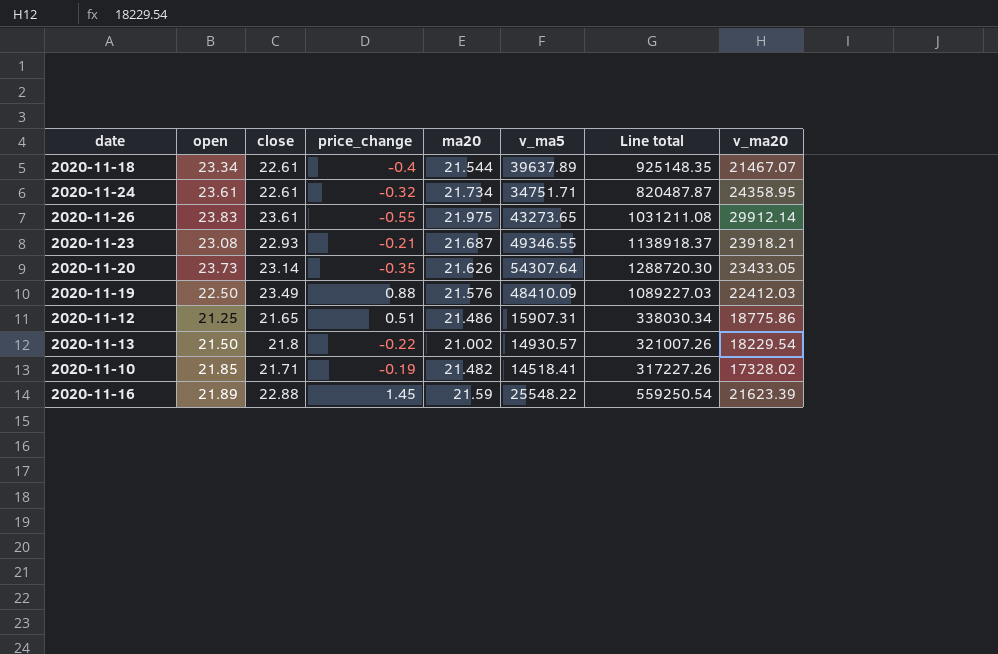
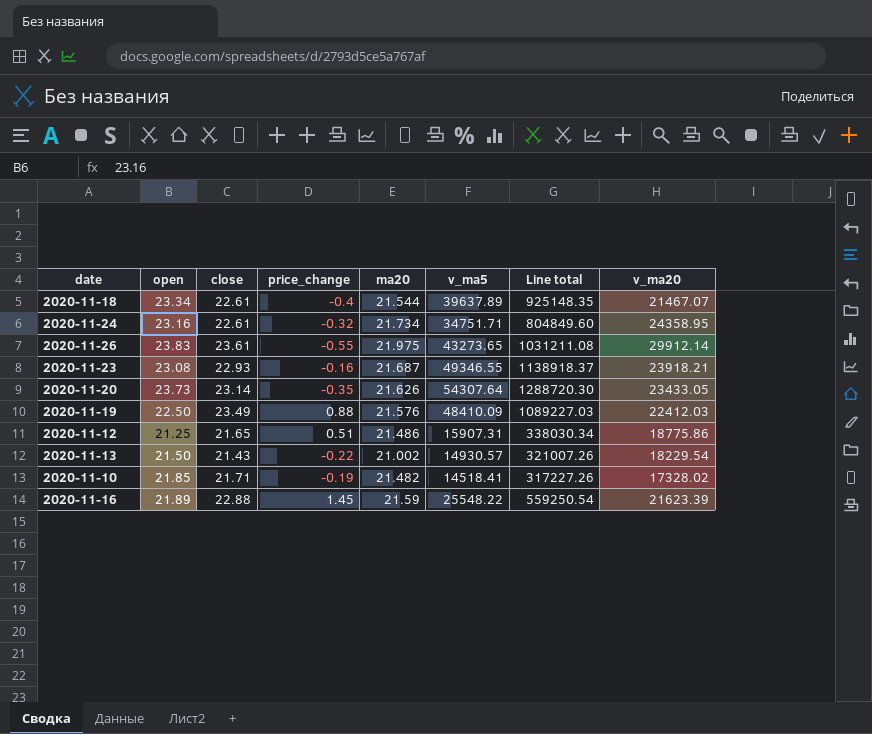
2020-11-24 | open: 23.61 -> 23.16
2020-11-24 | Line total: 820487.87 -> 804849.60
2020-11-23 | price_change: -0.21 -> -0.16
2020-11-13 | close: 21.8 -> 21.43

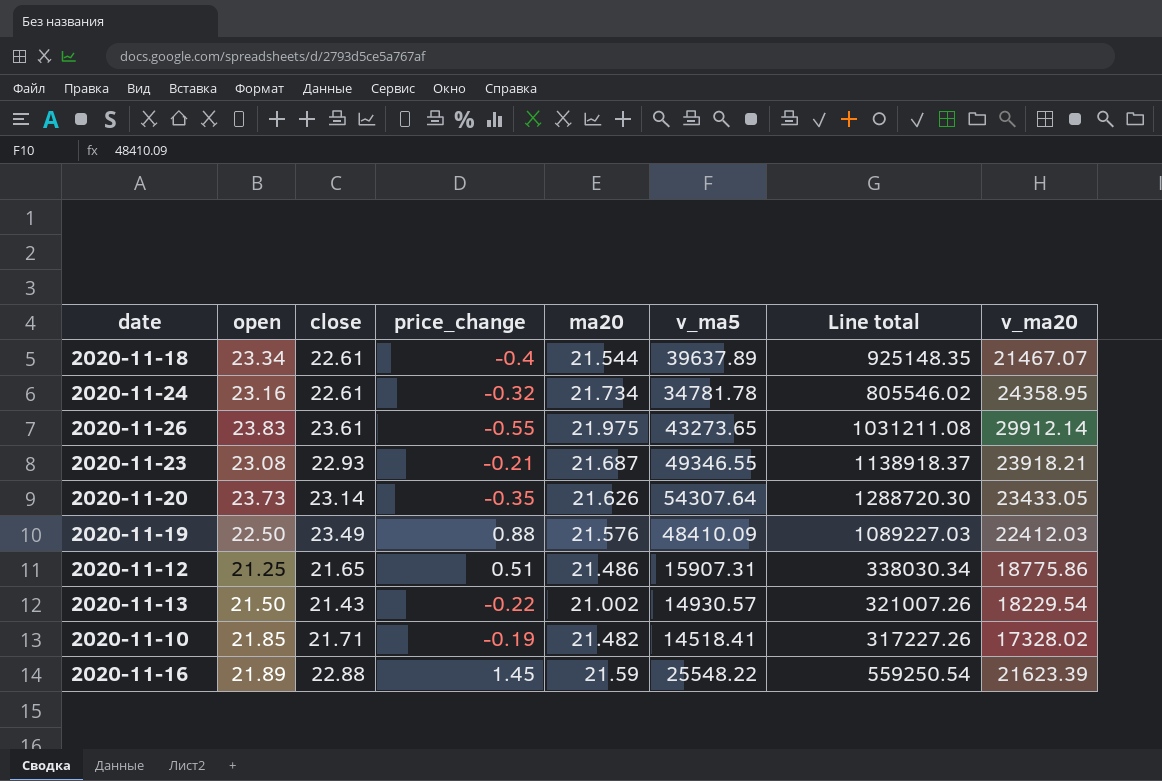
2020-11-24 | v_ma5: 34751.71 -> 34781.78
2020-11-24 | Line total: 804849.60 -> 805546.02
2020-11-23 | price_change: -0.16 -> -0.21

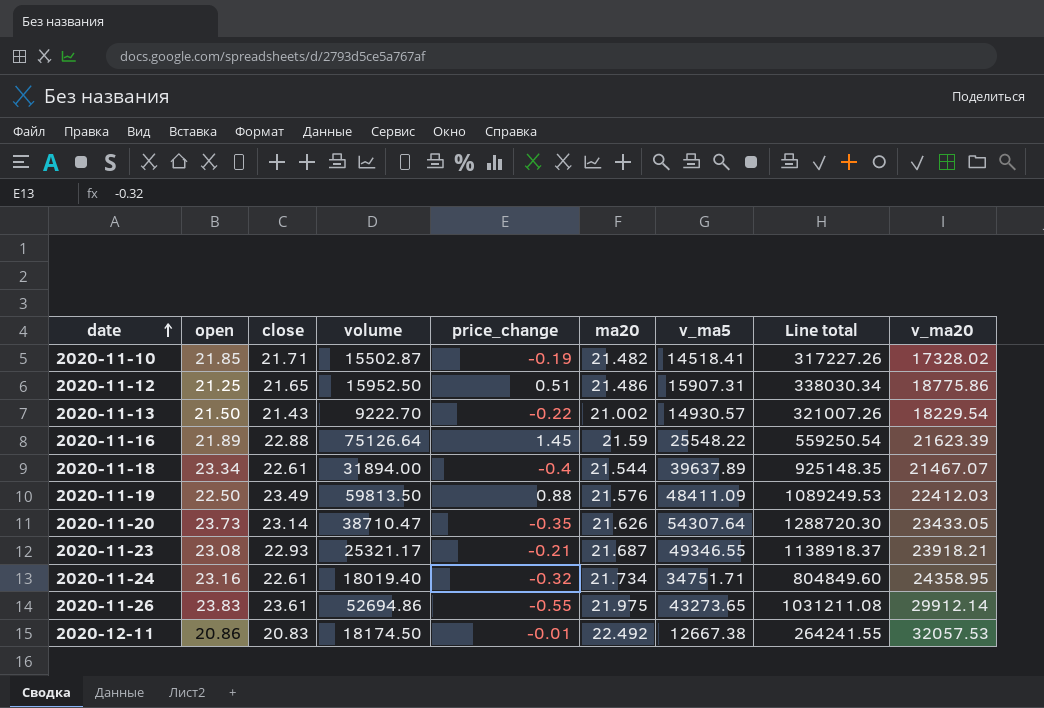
row order: none -> date ascending
column volume | position: none -> 4
2020-11-19 | v_ma5: 48410.09 -> 48411.09
2020-11-19 | Line total: 1089227.03 -> 1089249.53
2020-11-24 | v_ma5: 34781.78 -> 34751.71
2020-11-24 | Line total: 805546.02 -> 804849.60
row 2020-12-11: none -> 20.86 | 20.83 | 18174.50 | -0.01 | 22.492 | 12667.38 | 264241.55 | 32057.53

